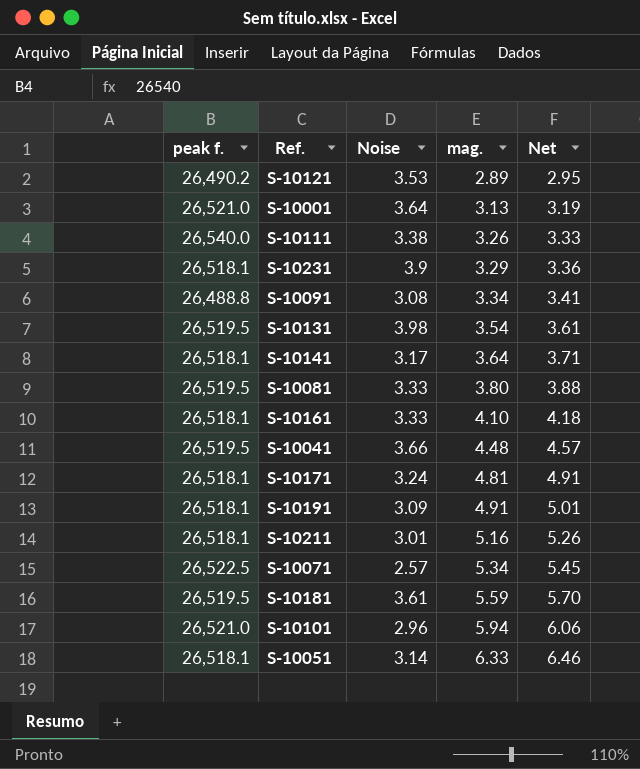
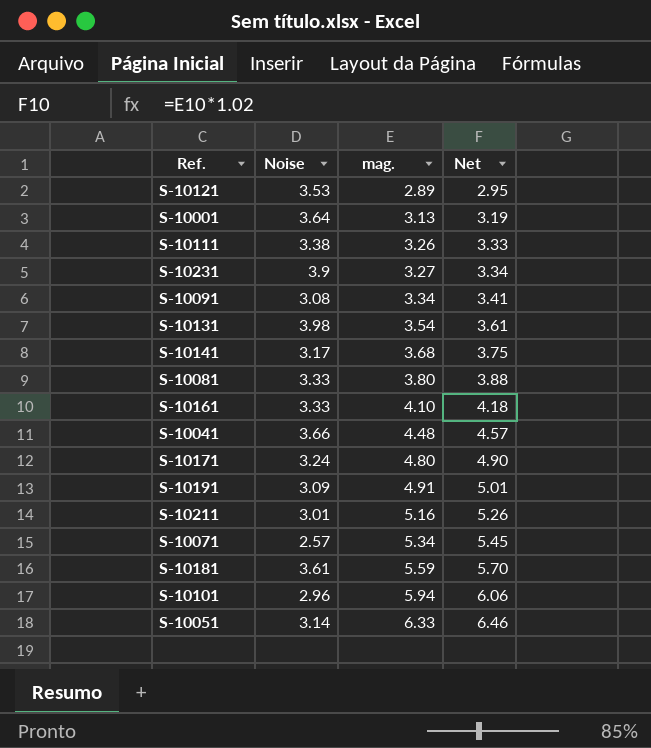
column peak f. | position: 1 -> none
S-10231 | mag.: 3.29 -> 3.27
S-10231 | Net: 3.36 -> 3.34
S-10141 | mag.: 3.64 -> 3.68
S-10141 | Net: 3.71 -> 3.75
S-10171 | mag.: 4.81 -> 4.80
S-10171 | Net: 4.91 -> 4.90

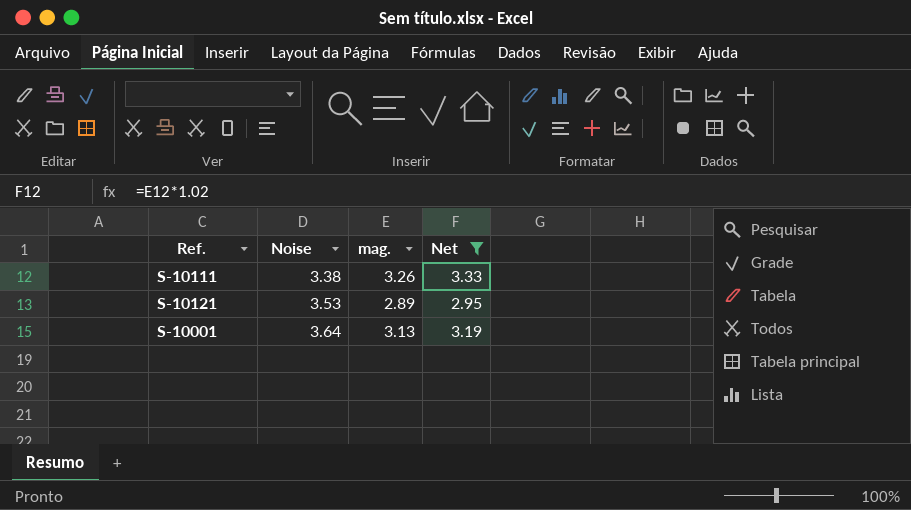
filter: none -> Net <= 3.33
row order: mag. ascending -> Noise ascending

